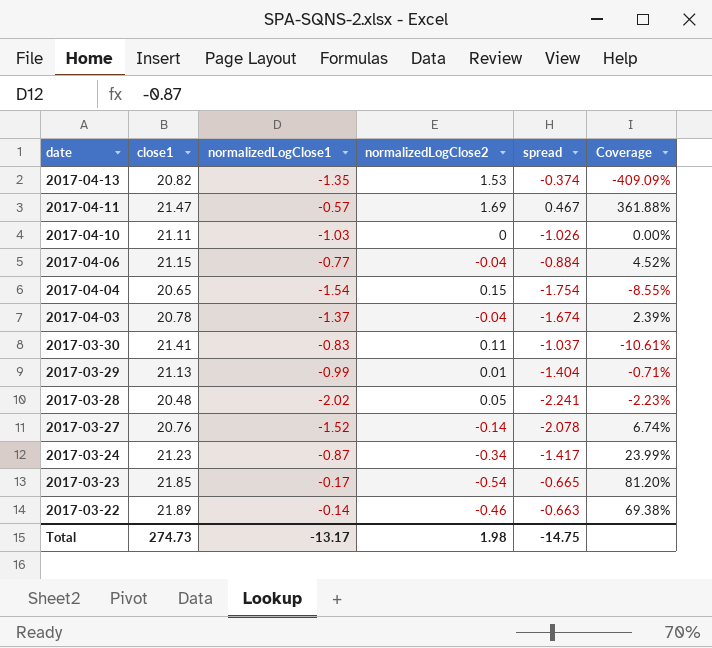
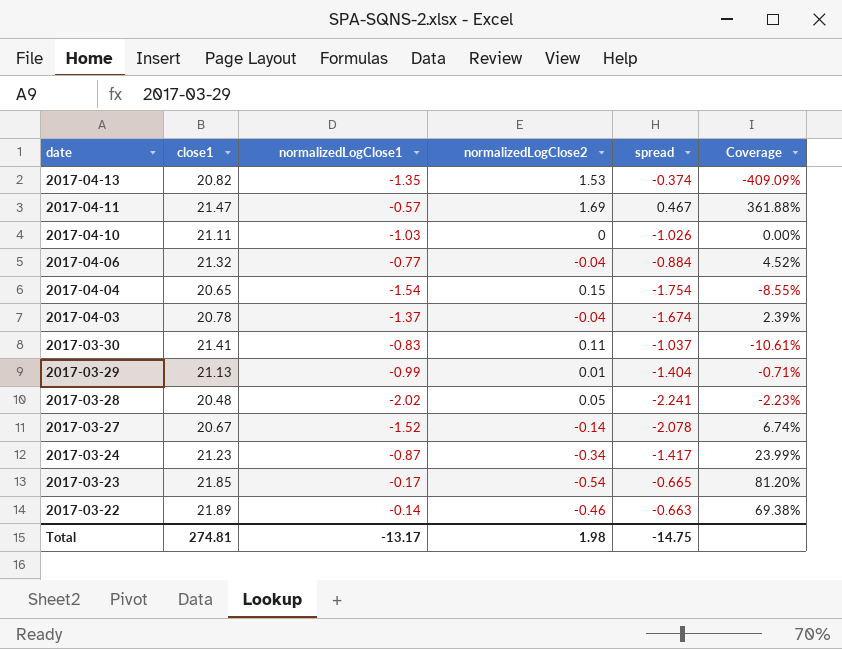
2017-04-06 | close1: 21.15 -> 21.32
2017-03-27 | close1: 20.76 -> 20.67
Total | close1: 274.73 -> 274.81

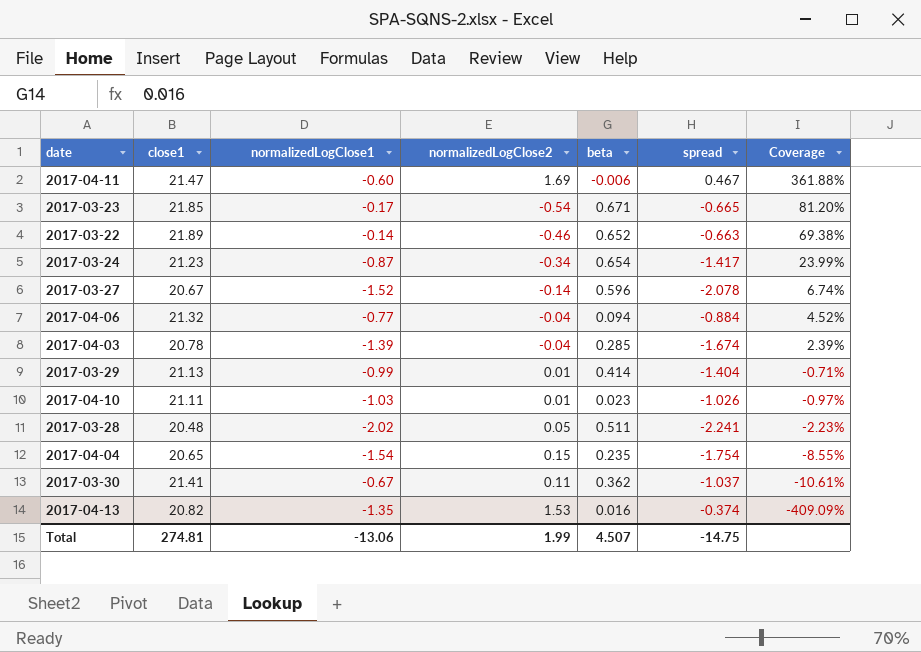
row order: date descending -> Coverage descending
column beta | position: none -> 5
2017-04-11 | normalizedLogClose1: -0.57 -> -0.60
2017-04-03 | normalizedLogClose1: -1.37 -> -1.39
2017-04-10 | normalizedLogClose2: 0 -> 0.01
2017-04-10 | Coverage: 0.00% -> -0.97%
2017-03-30 | normalizedLogClose1: -0.83 -> -0.67
Total | normalizedLogClose1: -13.17 -> -13.06
Total | normalizedLogClose2: 1.98 -> 1.99

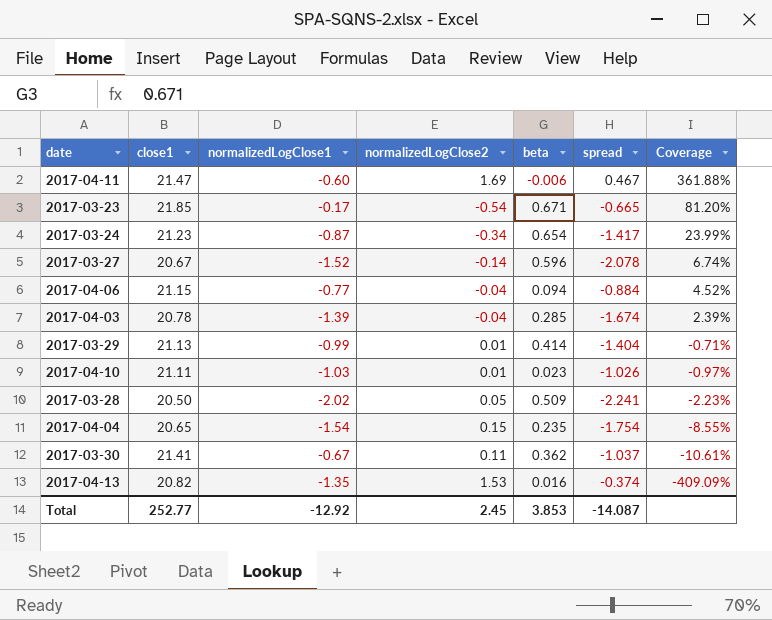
row 2017-03-22: 21.89 | -0.14 | -0.46 | 0.652 | -0.663 | 69.38% -> none
2017-04-06 | close1: 21.32 -> 21.15
2017-03-28 | close1: 20.48 -> 20.50
2017-03-28 | beta: 0.511 -> 0.509
Total | close1: 274.81 -> 252.77
Total | normalizedLogClose1: -13.06 -> -12.92
Total | normalizedLogClose2: 1.99 -> 2.45
Total | beta: 4.507 -> 3.853
Total | spread: -14.75 -> -14.087

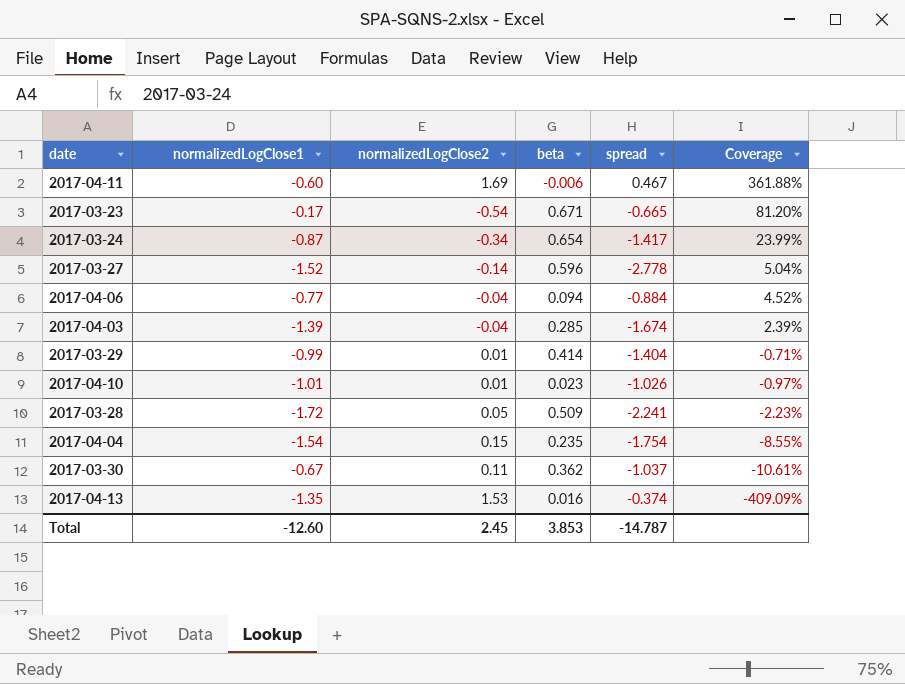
column close1 | position: 2 -> none
2017-03-27 | spread: -2.078 -> -2.778
2017-03-27 | Coverage: 6.74% -> 5.04%
2017-04-10 | normalizedLogClose1: -1.03 -> -1.01
2017-03-28 | normalizedLogClose1: -2.02 -> -1.72
Total | normalizedLogClose1: -12.92 -> -12.60
Total | spread: -14.087 -> -14.787

